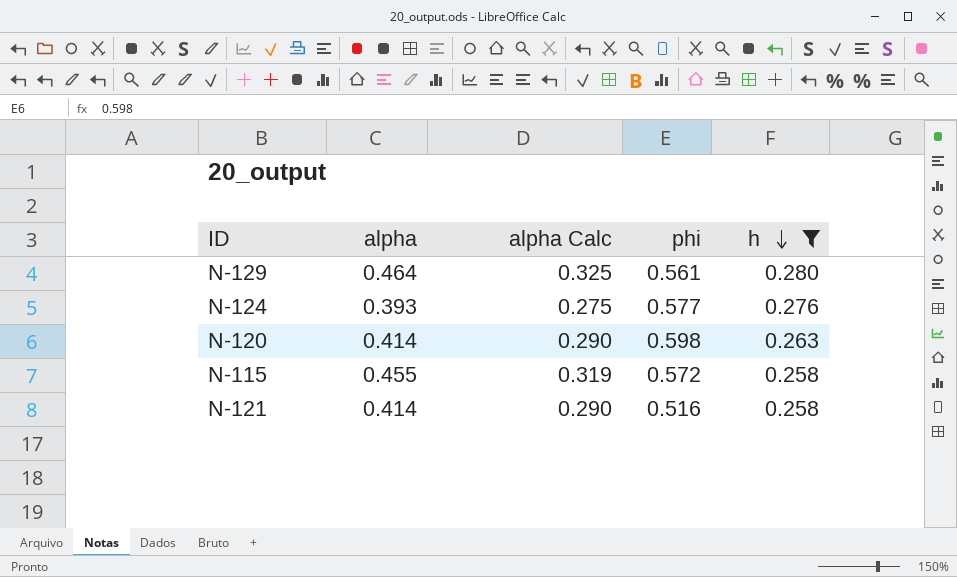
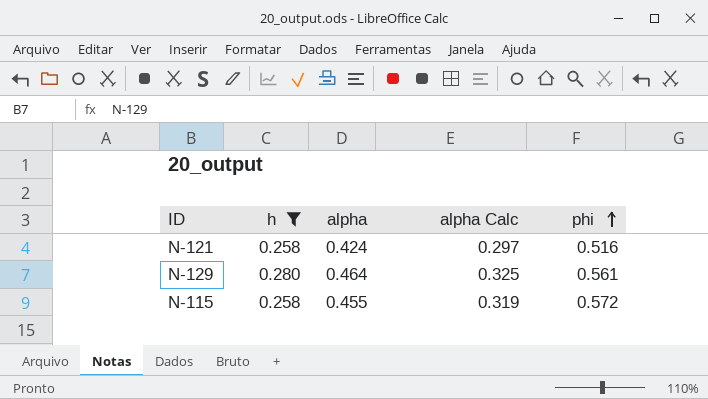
row order: h descending -> phi ascending
column h | position: 5 -> 2
row N-124: 0.393 | 0.275 | 0.577 | 0.276 -> none
row N-120: 0.414 | 0.290 | 0.598 | 0.263 -> none
N-121 | alpha: 0.414 -> 0.424
N-121 | alpha Calc: 0.290 -> 0.297

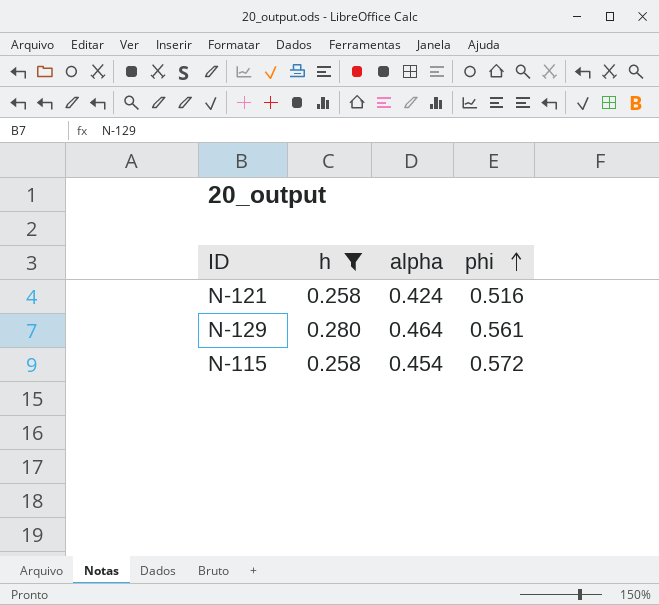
column alpha Calc | formula: [alpha] * 0.7 -> none
N-115 | alpha: 0.455 -> 0.454

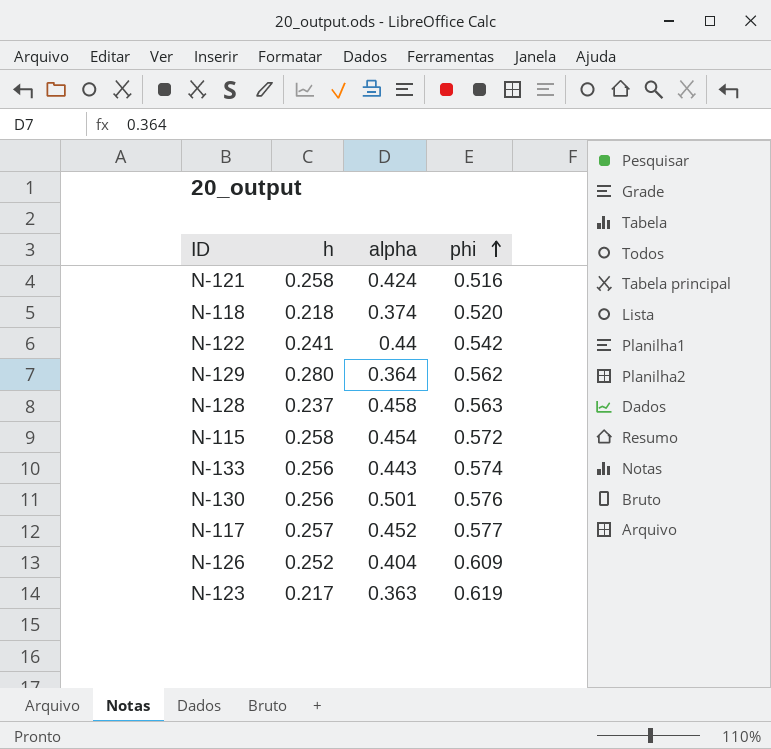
filter: h >= 0.258 -> none
N-129 | alpha: 0.464 -> 0.364
N-129 | phi: 0.561 -> 0.562

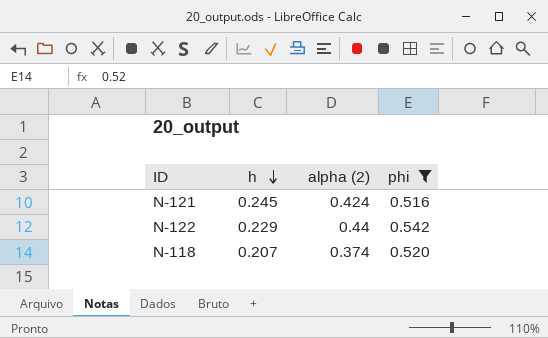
filter: none -> phi <= 0.542
row order: phi ascending -> h descending
column name: alpha -> alpha (2)
N-121 | h: 0.258 -> 0.245
N-122 | h: 0.241 -> 0.229
N-118 | h: 0.218 -> 0.207

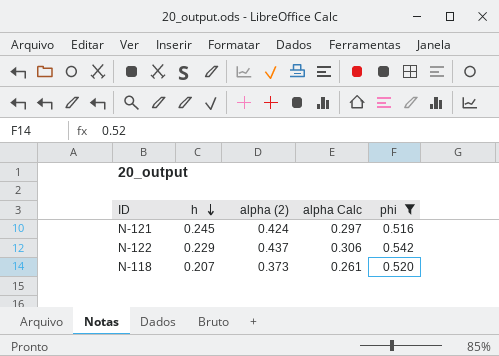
column alpha Calc | formula: none -> [alpha (2)] * 0.7
N-122 | alpha (2): 0.44 -> 0.437
N-118 | alpha (2): 0.374 -> 0.373

